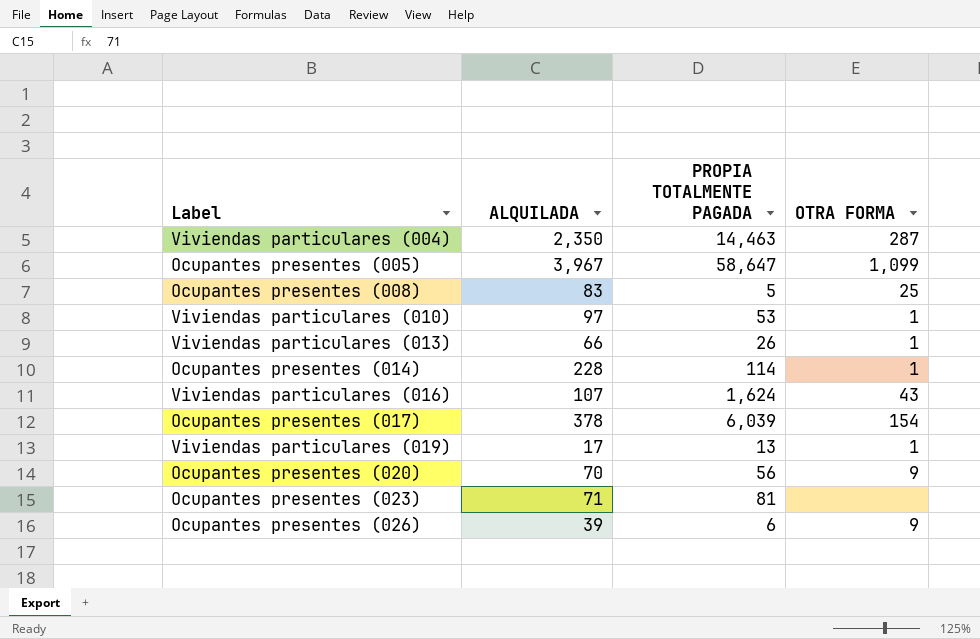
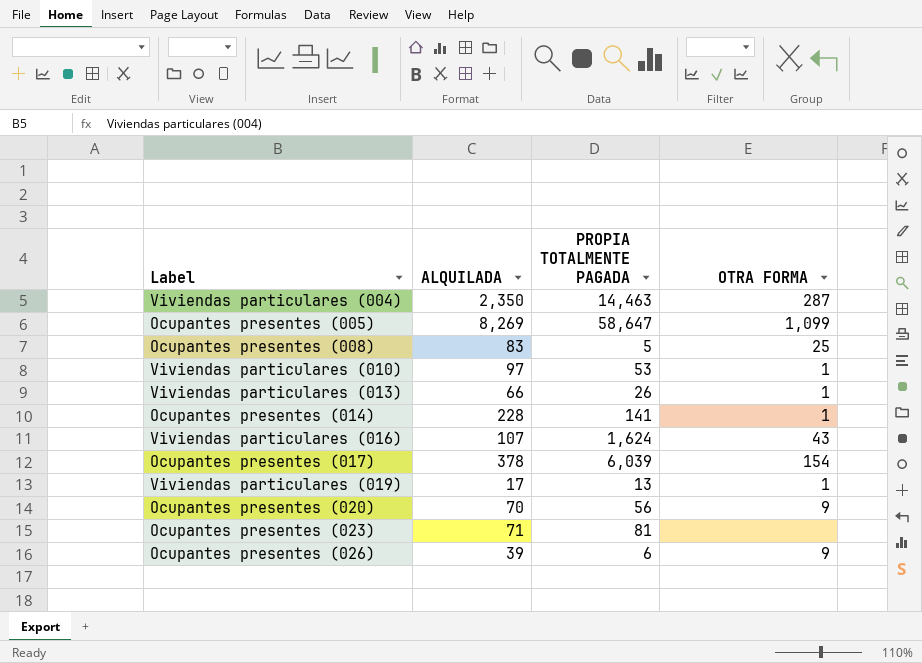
Ocupantes presentes (005) | ALQUILADA: 3,967 -> 8,269
Ocupantes presentes (014) | PROPIA TOTALMENTE PAGADA: 114 -> 141

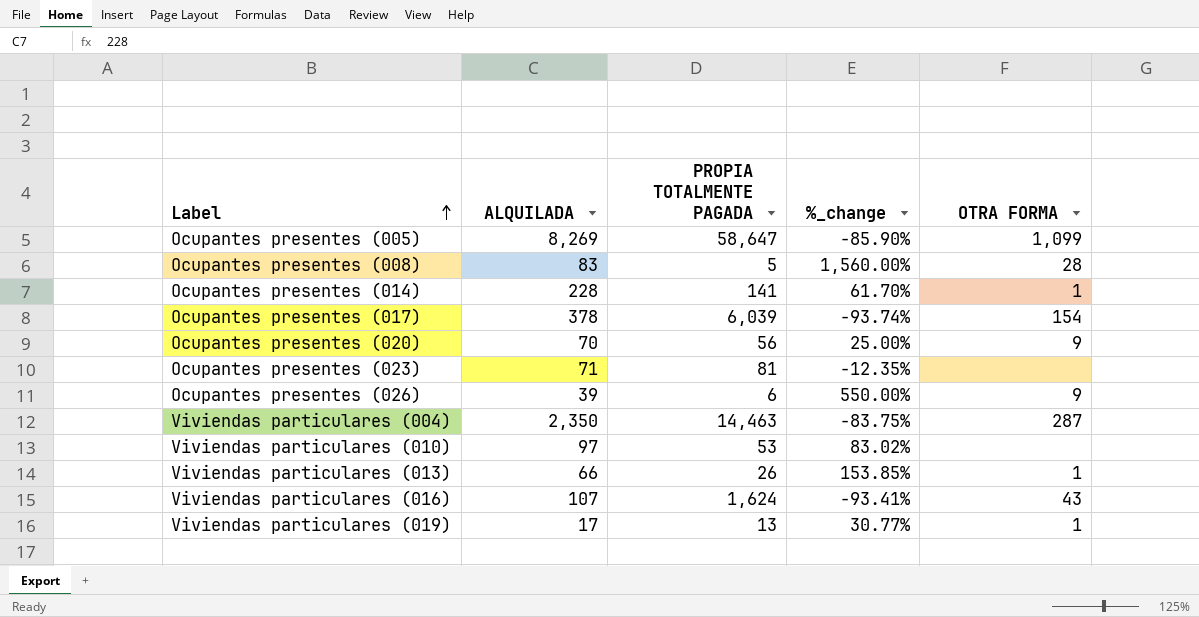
row order: none -> Label ascending
column %_change | formula: none -> ([ALQUILADA] - [PROPIA TOTALMENTE PAGADA]) / [PROPIA TOTALMENTE PAGADA]
Ocupantes presentes (008) | OTRA FORMA: 25 -> 28
Viviendas particulares (010) | OTRA FORMA: 1 -> none

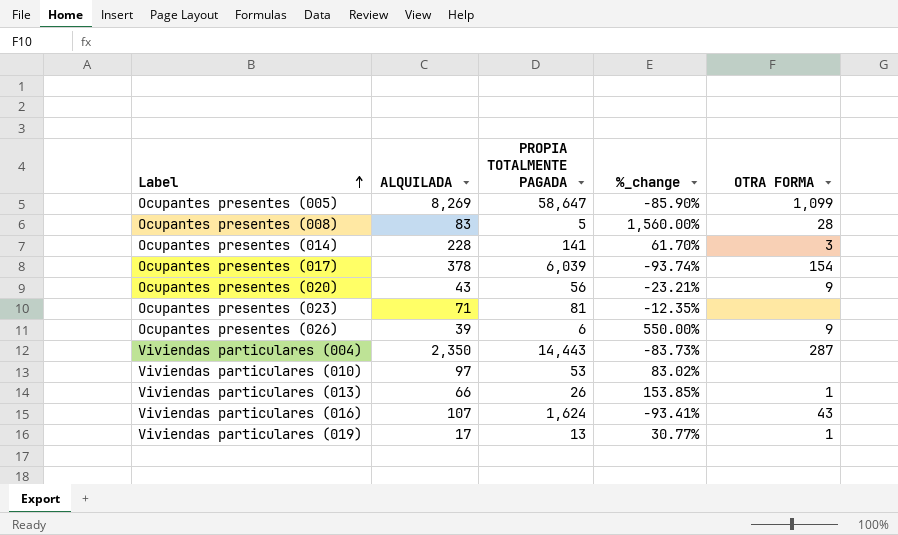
Ocupantes presentes (014) | OTRA FORMA: 1 -> 3
Ocupantes presentes (020) | ALQUILADA: 70 -> 43
Ocupantes presentes (020) | %_change: 25.00% -> -23.21%
Viviendas particulares (004) | PROPIA TOTALMENTE PAGADA: 14,463 -> 14,443
Viviendas particulares (004) | %_change: -83.75% -> -83.73%

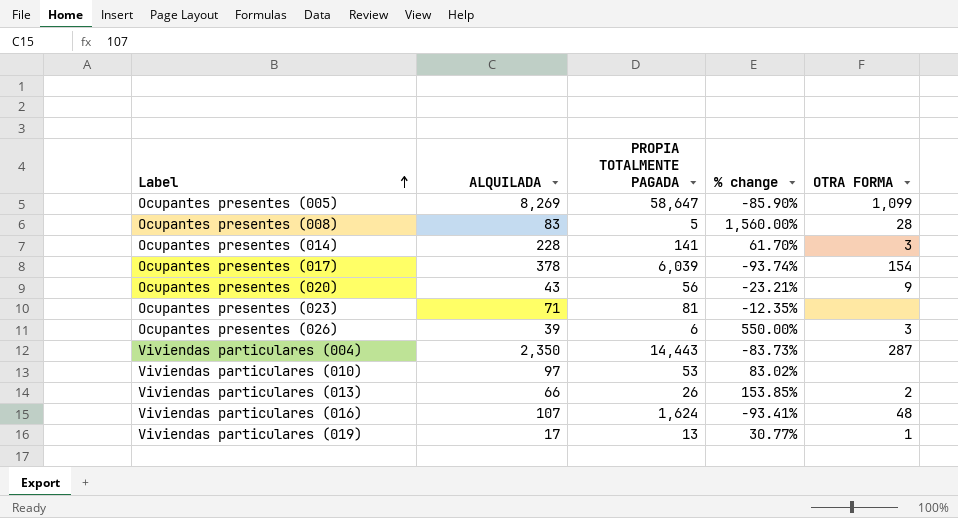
column name: %_change -> % change
Ocupantes presentes (026) | OTRA FORMA: 9 -> 3
Viviendas particulares (013) | OTRA FORMA: 1 -> 2
Viviendas particulares (016) | OTRA FORMA: 43 -> 48

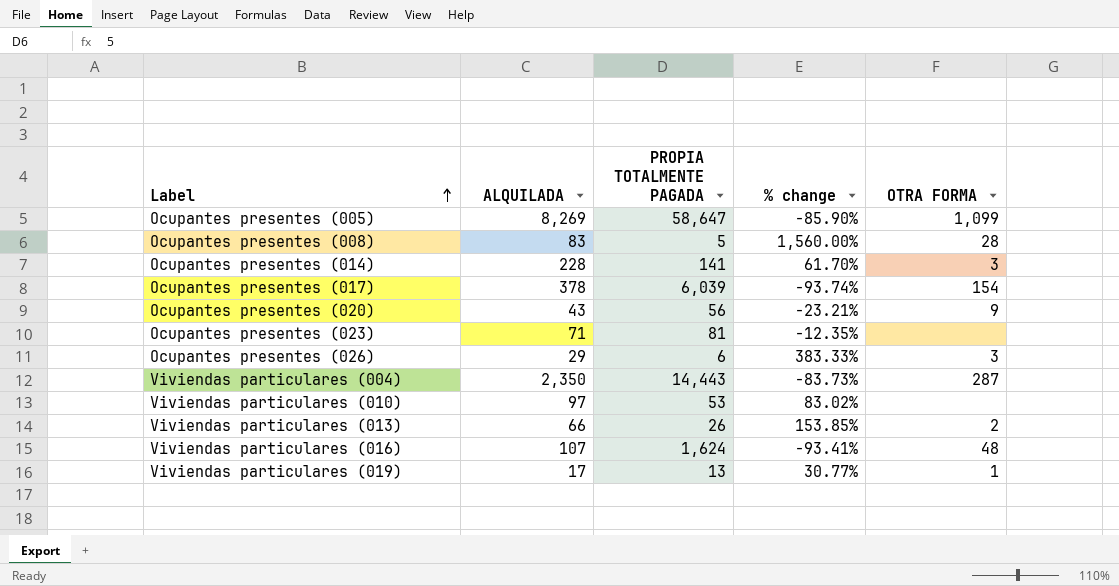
Ocupantes presentes (026) | ALQUILADA: 39 -> 29
Ocupantes presentes (026) | % change: 550.00% -> 383.33%

